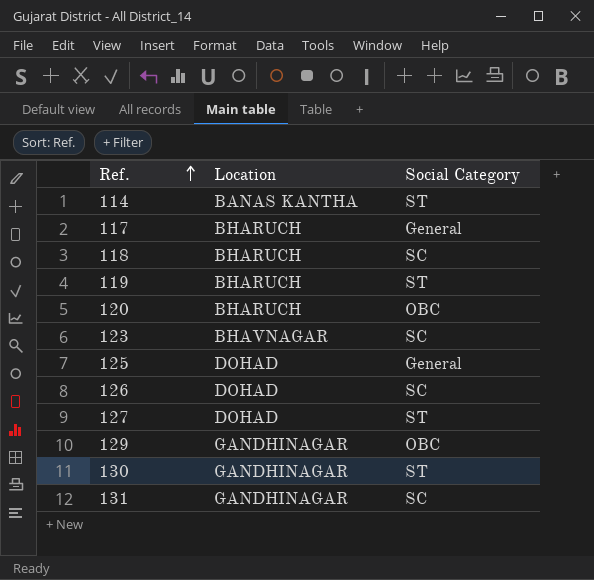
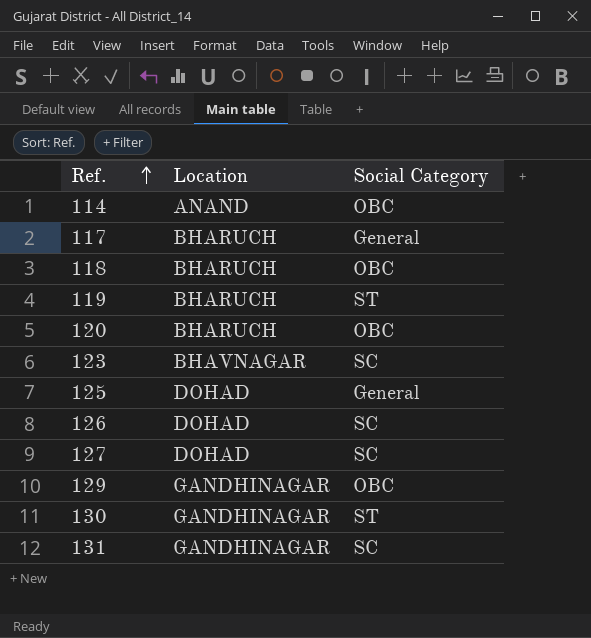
114 | Location: BANAS KANTHA -> ANAND
114 | Social Category: ST -> OBC
118 | Social Category: SC -> OBC
127 | Social Category: ST -> SC

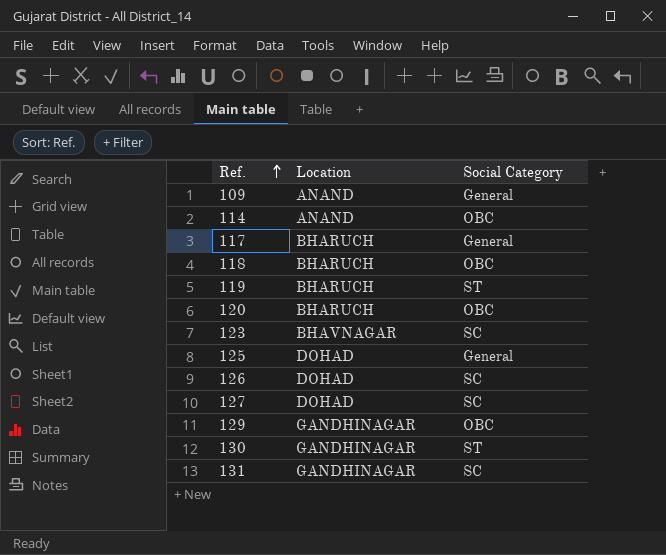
row 109: none -> ANAND | General

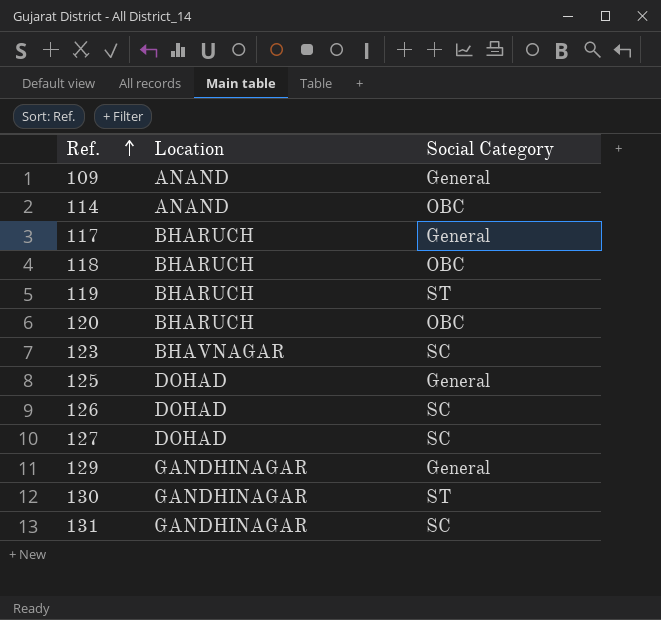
129 | Social Category: OBC -> General

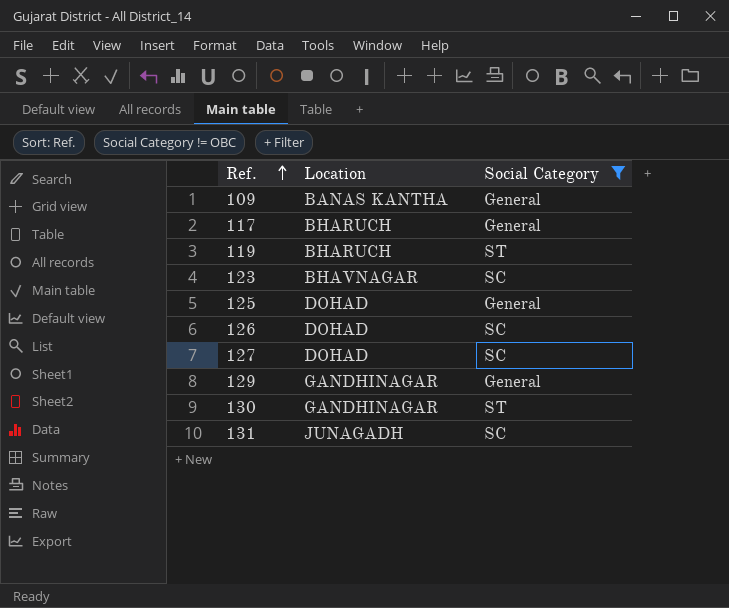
filter: none -> Social Category != OBC
109 | Location: ANAND -> BANAS KANTHA
131 | Location: GANDHINAGAR -> JUNAGADH

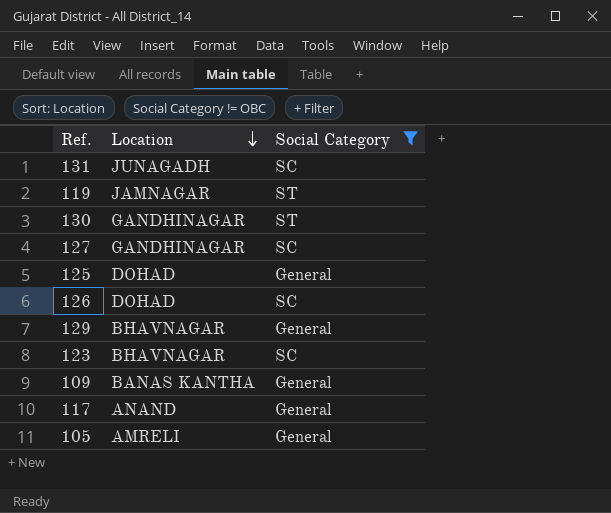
row order: Ref. ascending -> Location descending
119 | Location: BHARUCH -> JAMNAGAR
127 | Location: DOHAD -> GANDHINAGAR
129 | Location: GANDHINAGAR -> BHAVNAGAR
117 | Location: BHARUCH -> ANAND
row 105: none -> AMRELI | General

